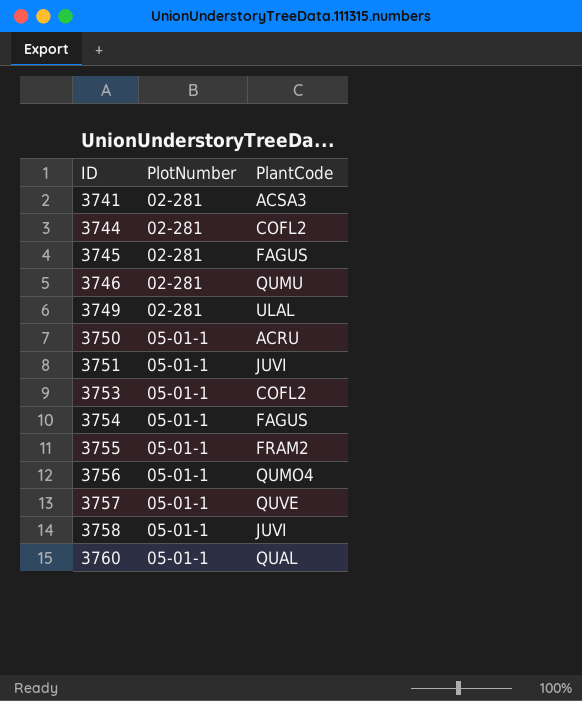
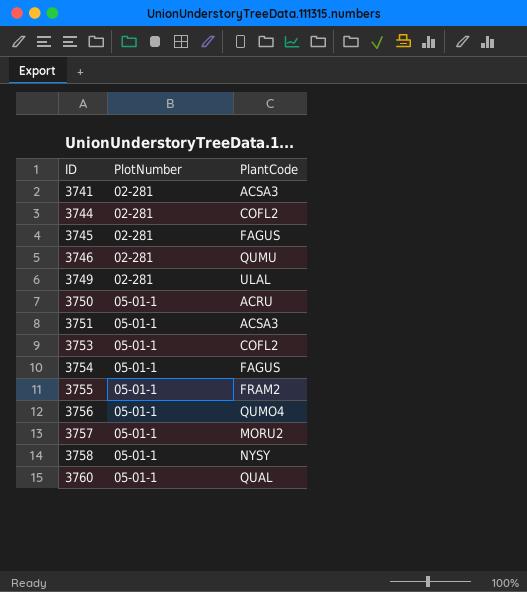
3751 | PlantCode: JUVI -> ACSA3
3757 | PlantCode: QUVE -> MORU2
3758 | PlantCode: JUVI -> NYSY

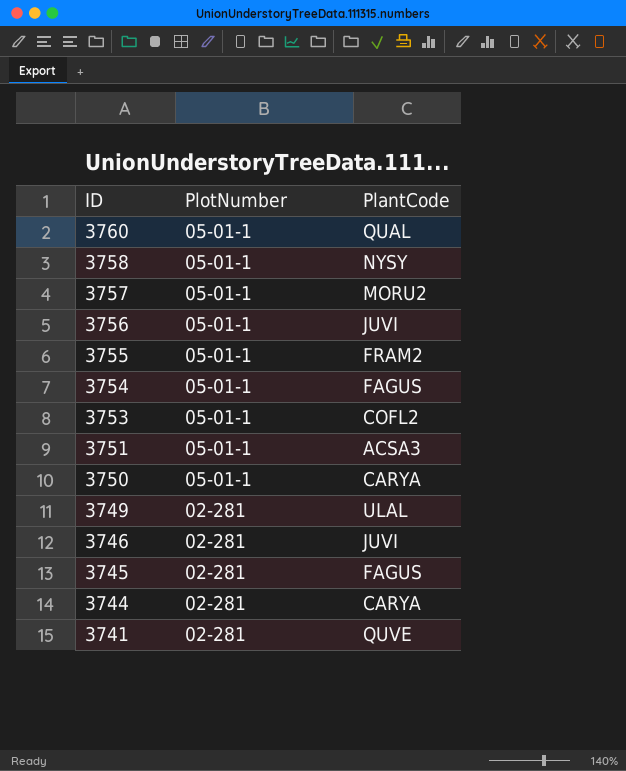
row order: ID ascending -> ID descending
3756 | PlantCode: QUMO4 -> JUVI
3750 | PlantCode: ACRU -> CARYA
3746 | PlantCode: QUMU -> JUVI
3744 | PlantCode: COFL2 -> CARYA
3741 | PlantCode: ACSA3 -> QUVE

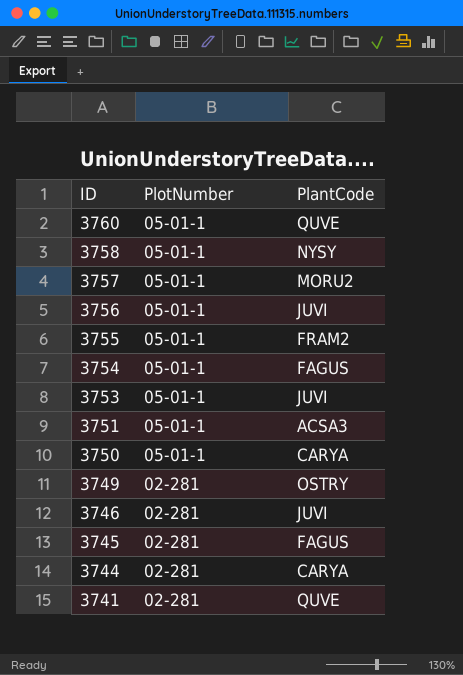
3760 | PlantCode: QUAL -> QUVE
3753 | PlantCode: COFL2 -> JUVI
3749 | PlantCode: ULAL -> OSTRY

